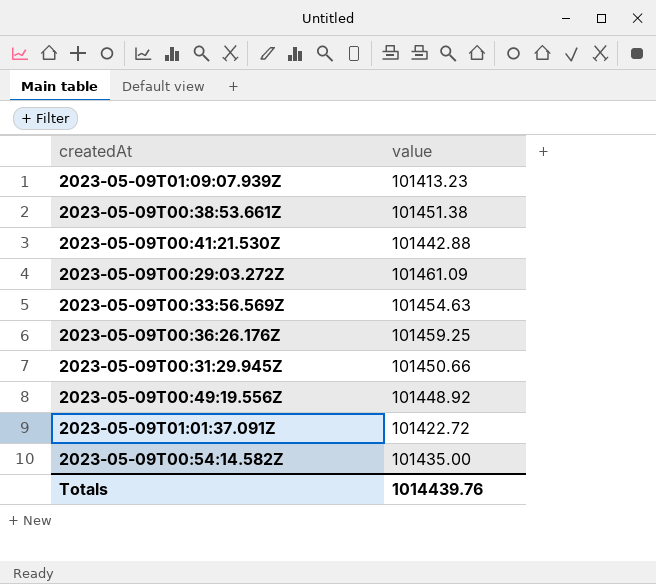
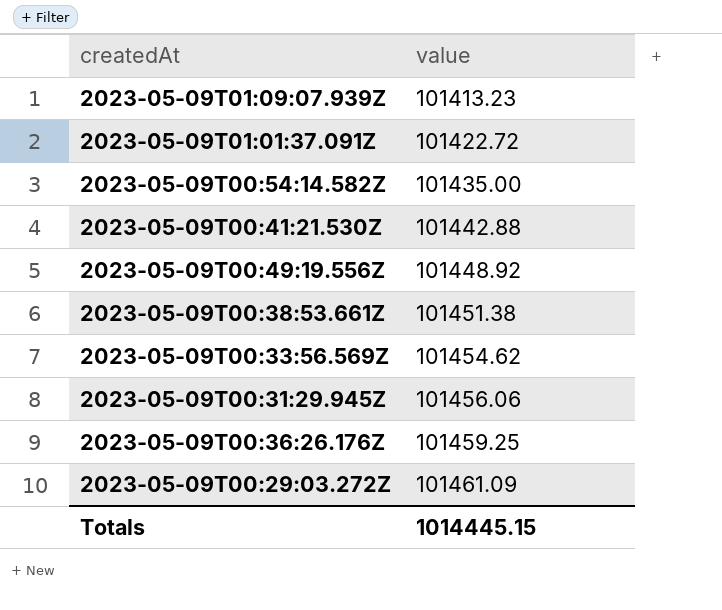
row order: none -> value ascending
2023-05-09T00:33:56.569Z | value: 101454.63 -> 101454.62
2023-05-09T00:31:29.945Z | value: 101450.66 -> 101456.06
Totals | value: 1014439.76 -> 1014445.15

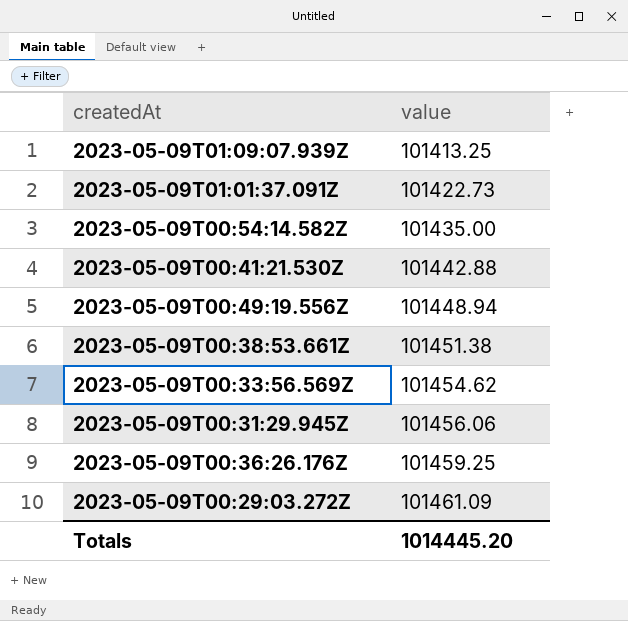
2023-05-09T01:09:07.939Z | value: 101413.23 -> 101413.25
2023-05-09T01:01:37.091Z | value: 101422.72 -> 101422.73
2023-05-09T00:49:19.556Z | value: 101448.92 -> 101448.94
Totals | value: 1014445.15 -> 1014445.20

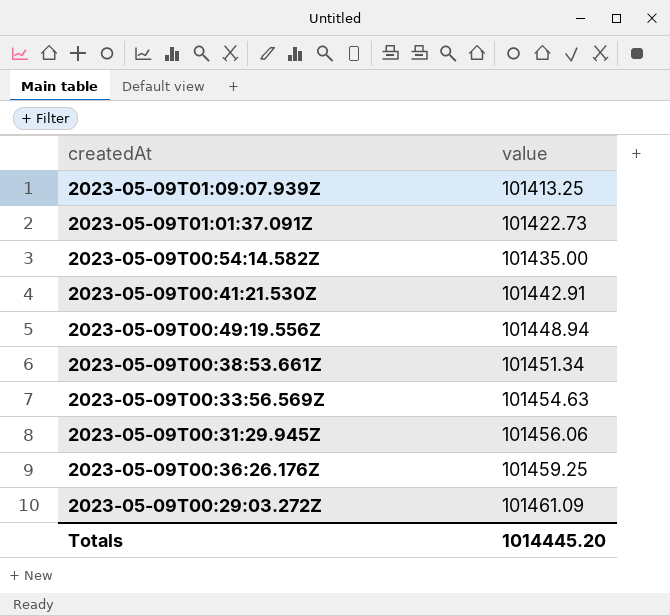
2023-05-09T00:41:21.530Z | value: 101442.88 -> 101442.91
2023-05-09T00:38:53.661Z | value: 101451.38 -> 101451.34
2023-05-09T00:33:56.569Z | value: 101454.62 -> 101454.63

